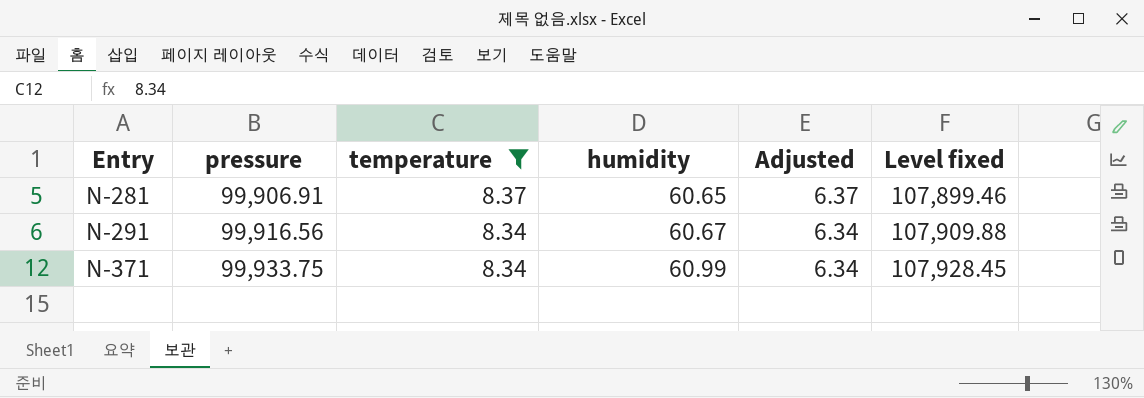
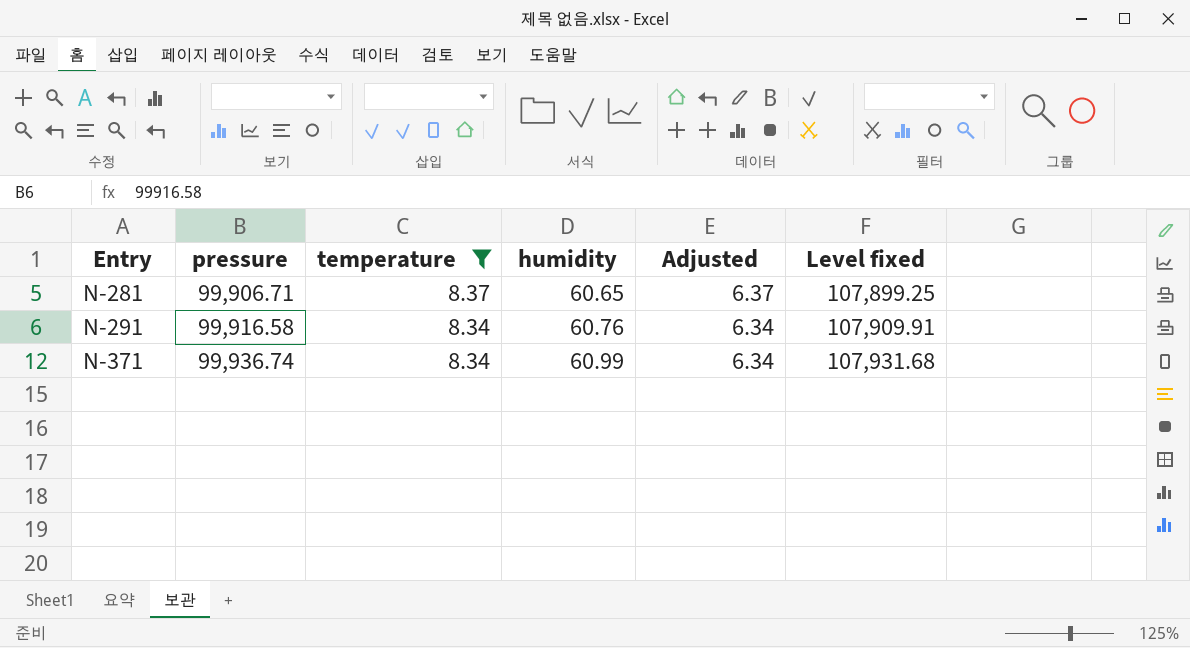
N-281 | pressure: 99,906.91 -> 99,906.71
N-281 | Level fixed: 107,899.46 -> 107,899.25
N-291 | pressure: 99,916.56 -> 99,916.58
N-291 | humidity: 60.67 -> 60.76
N-291 | Level fixed: 107,909.88 -> 107,909.91
N-371 | pressure: 99,933.75 -> 99,936.74
N-371 | Level fixed: 107,928.45 -> 107,931.68

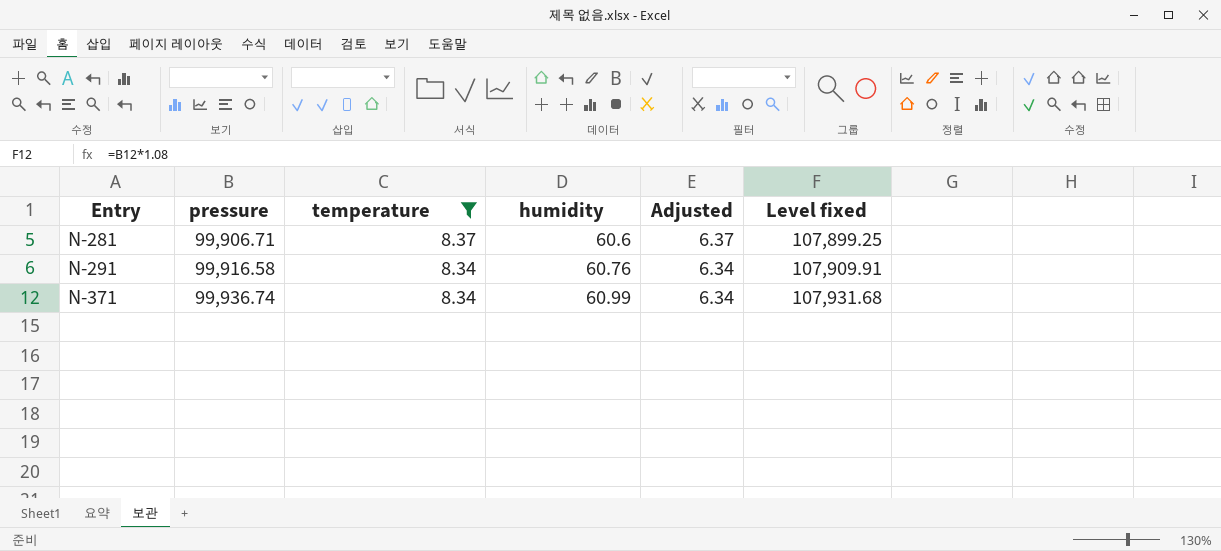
N-281 | humidity: 60.65 -> 60.6

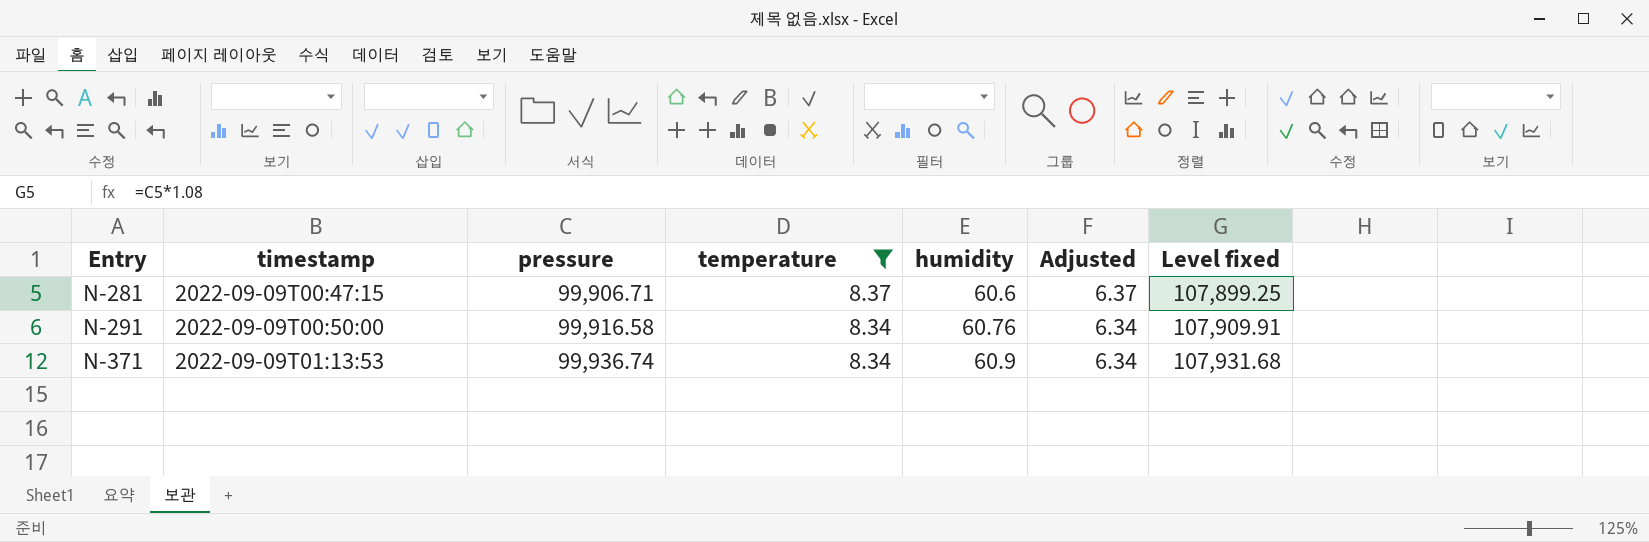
column timestamp | position: none -> 2
N-371 | humidity: 60.99 -> 60.9

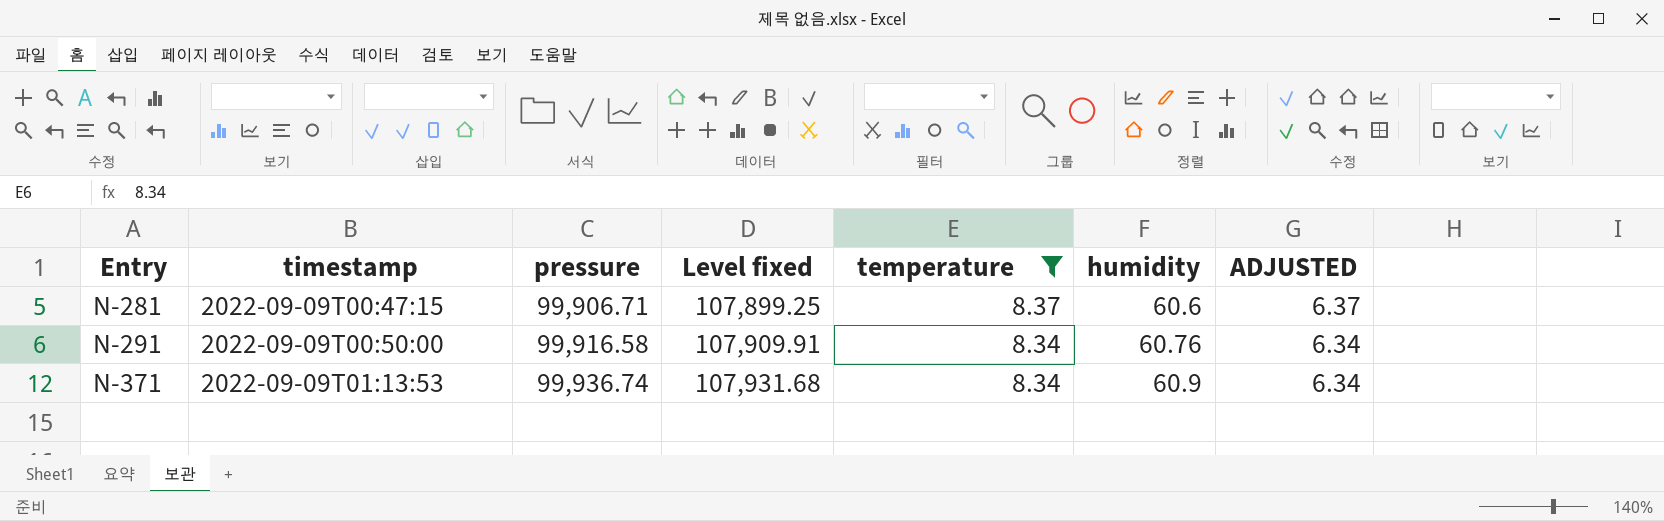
column Level fixed | position: 7 -> 4
column name: Adjusted -> ADJUSTED

